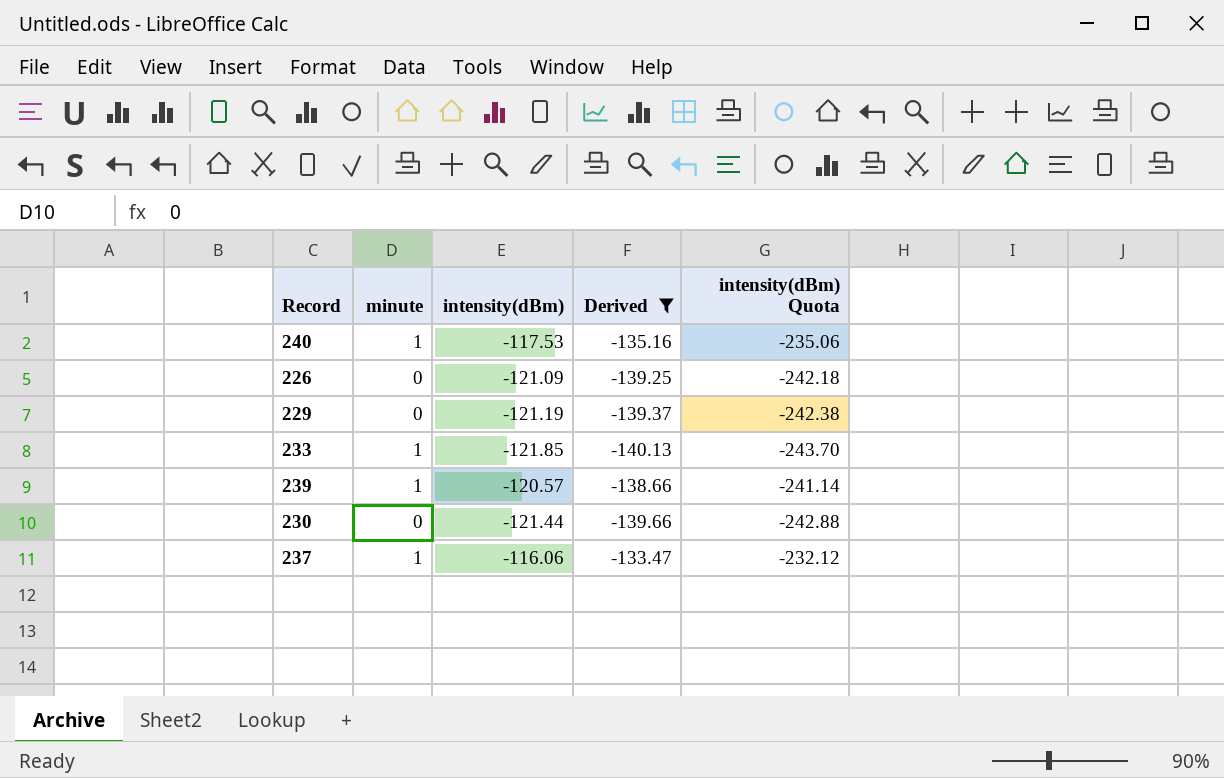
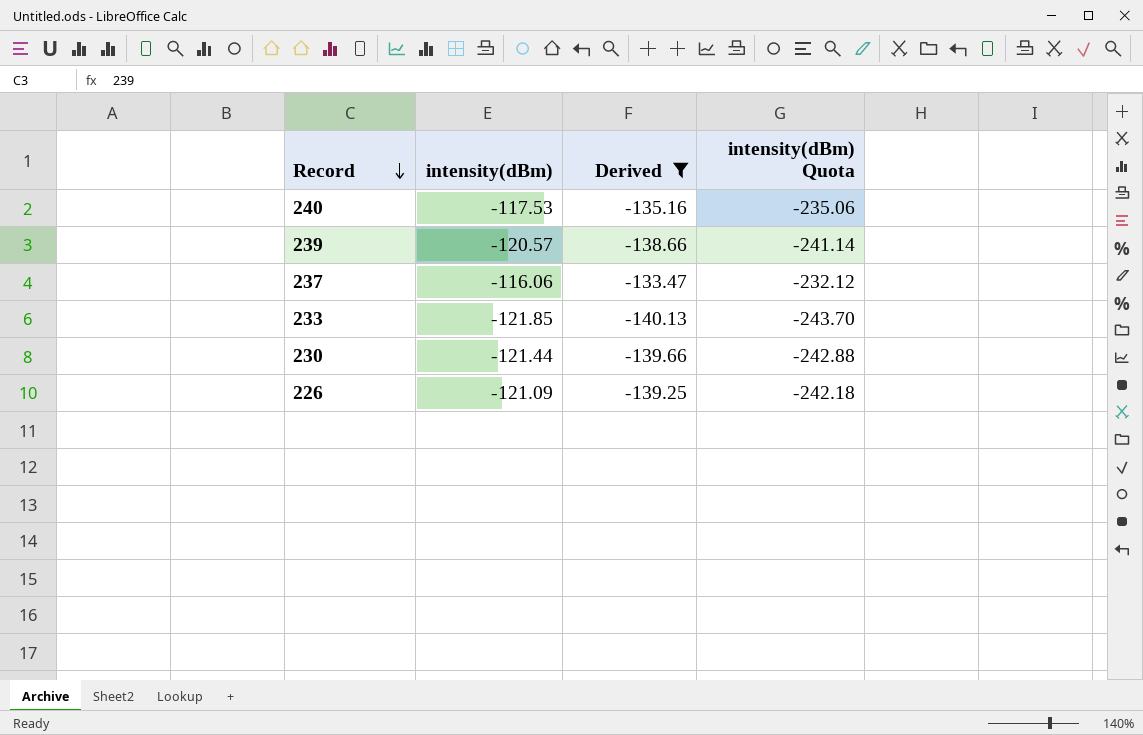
row order: none -> Record descending
column minute | position: 2 -> none
row 229: 0 | -121.19 | -139.37 | -242.38 -> none

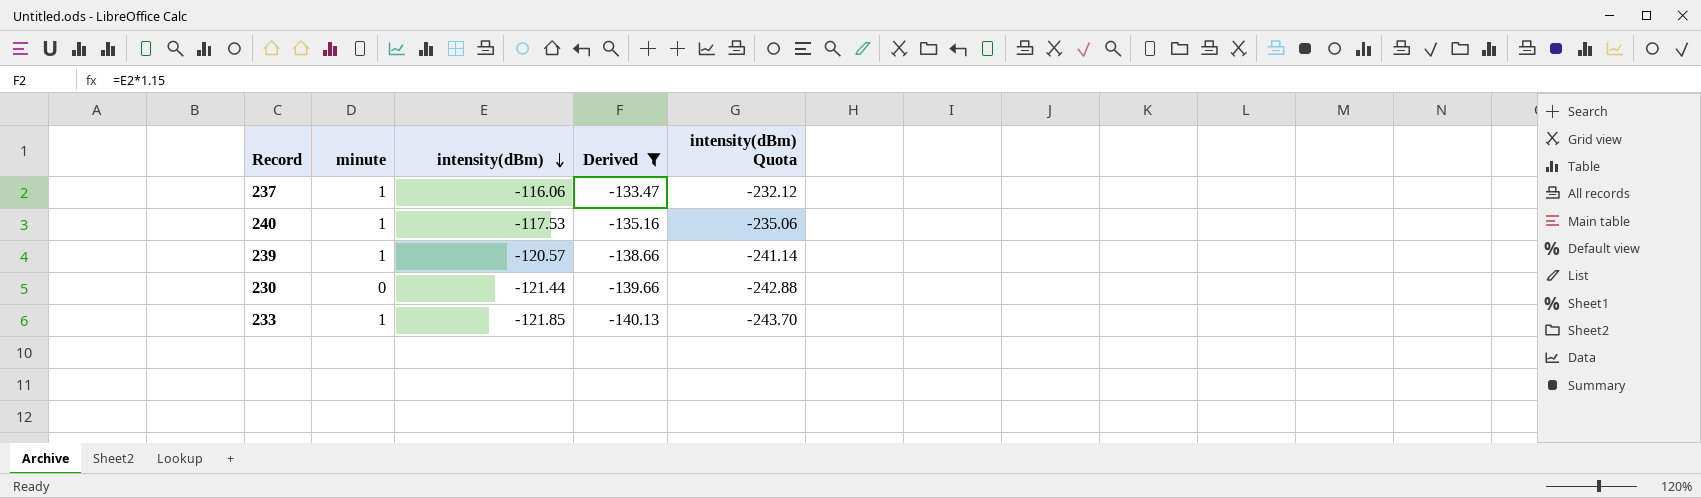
row order: Record descending -> intensity(dBm) descending
column minute | position: none -> 2
row 226: -121.09 | -139.25 | -242.18 -> none

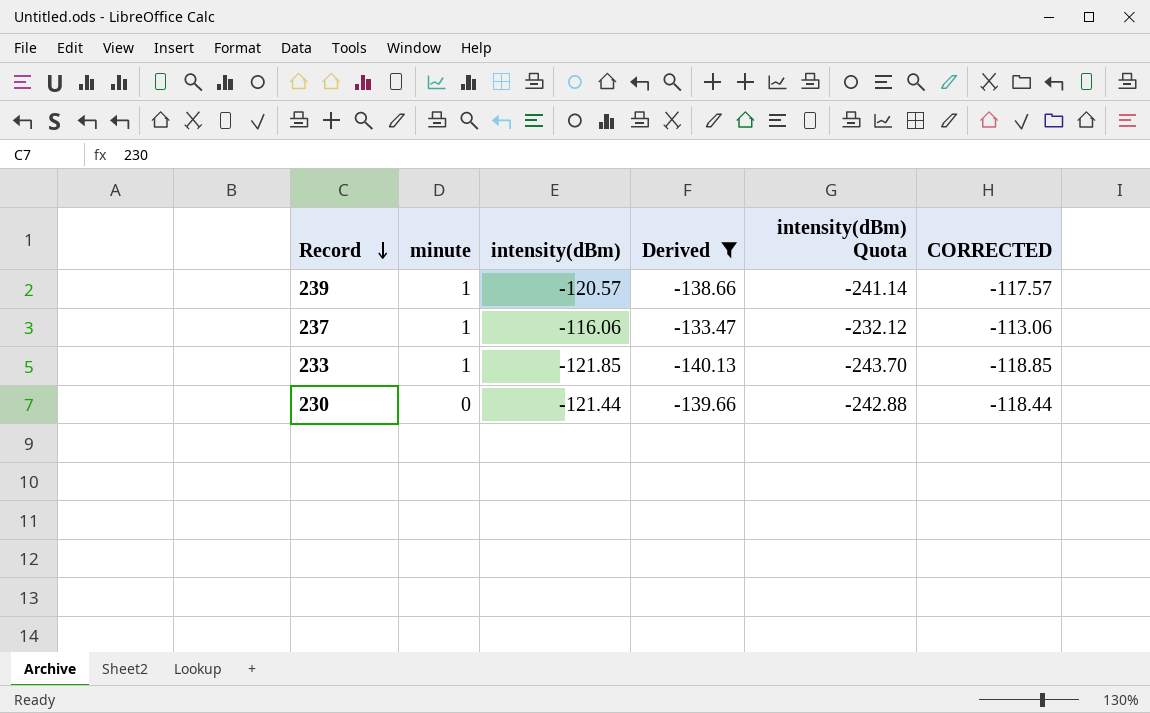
row order: intensity(dBm) descending -> Record descending
column CORRECTED | formula: none -> [intensity(dBm)] + 3
row 240: 1 | -117.53 | -135.16 | -235.06 -> none

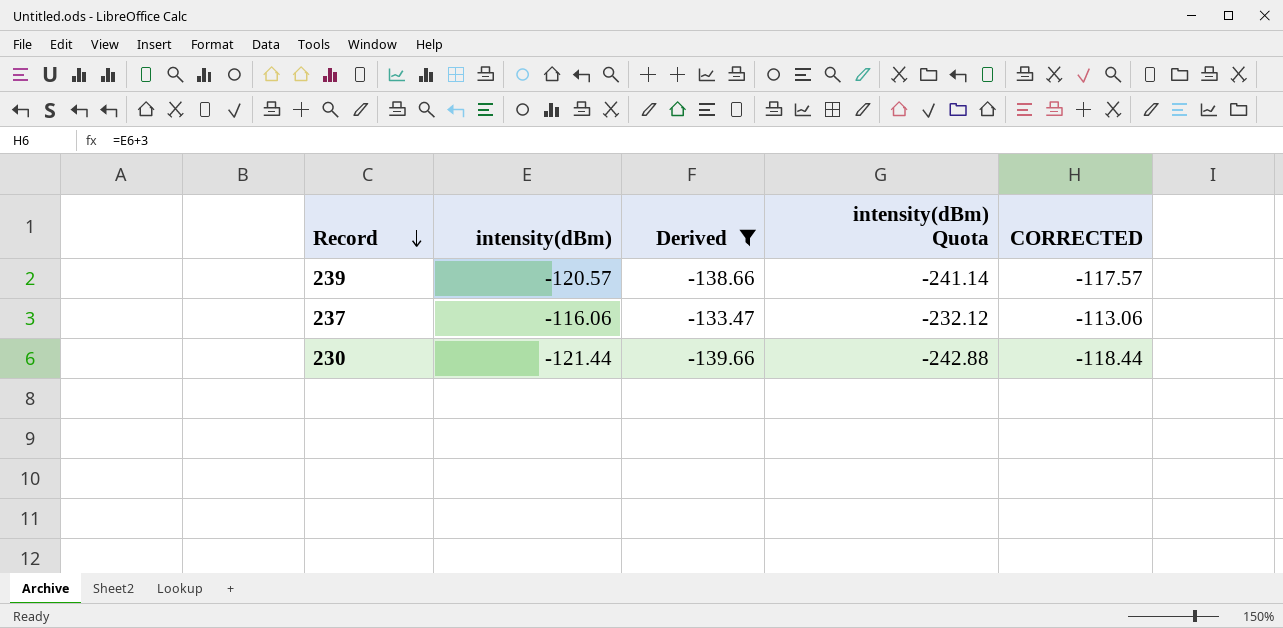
column minute | position: 2 -> none
row 233: 1 | -121.85 | -140.13 | -243.70 | -118.85 -> none

